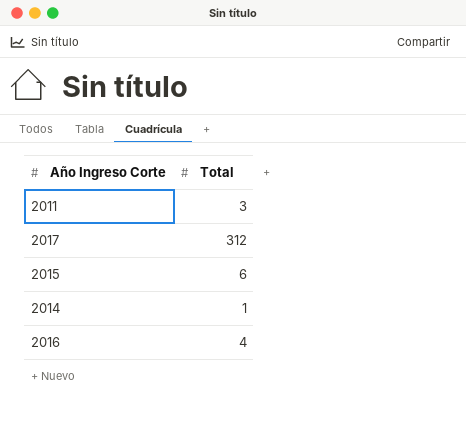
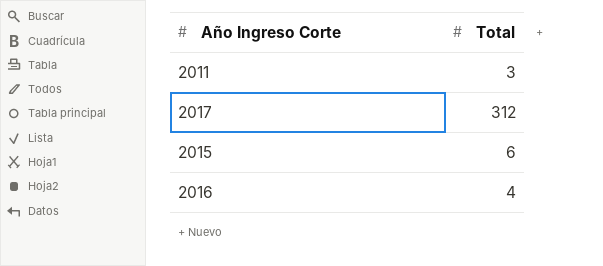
row 2014: 1 -> none

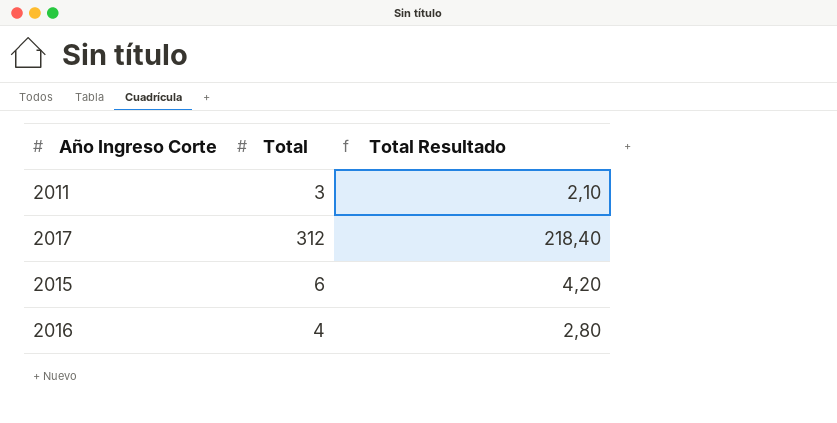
column Total Resultado | formula: none -> [Total] * 0,7

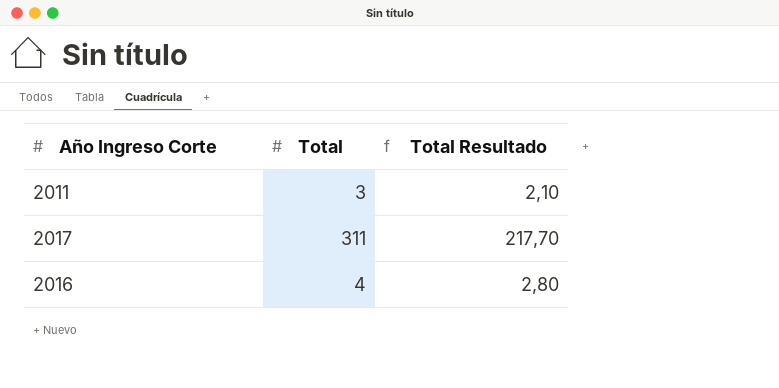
row 2015: 6 | 4,20 -> none
2017 | Total: 312 -> 311
2017 | Total Resultado: 218,40 -> 217,70

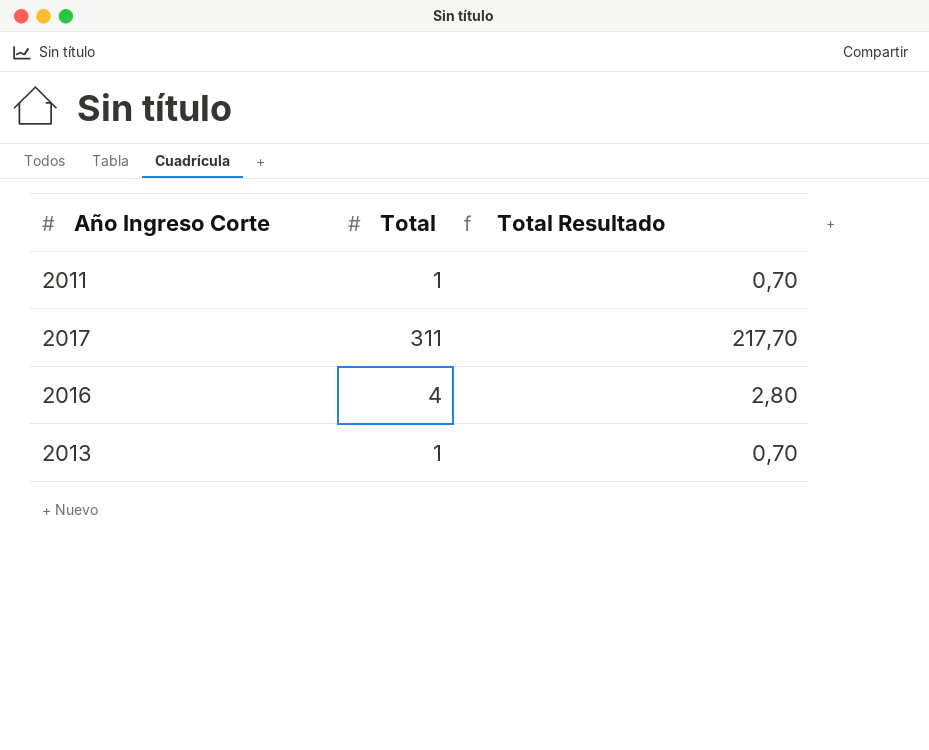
2011 | Total: 3 -> 1
2011 | Total Resultado: 2,10 -> 0,70
row 2013: none -> 1 | 0,70

